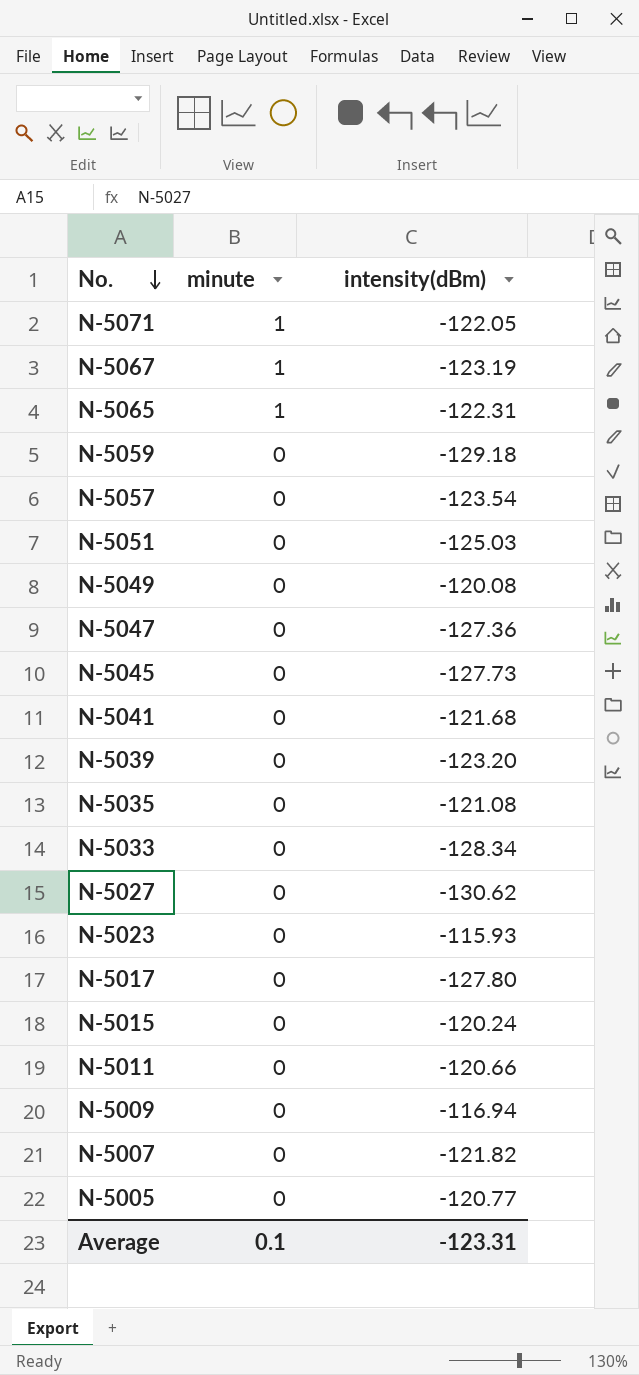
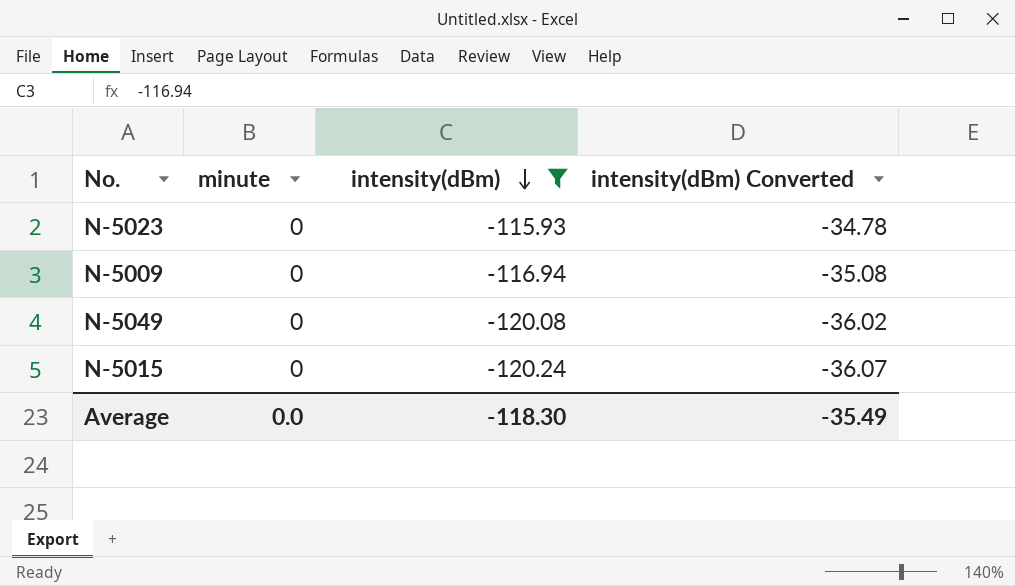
filter: none -> intensity(dBm) >= -120.24
row order: No. descending -> intensity(dBm) descending
column intensity(dBm) Converted | formula: none -> [intensity(dBm)] * 0.3
Average | minute: 0.1 -> 0.0
Average | intensity(dBm): -123.31 -> -118.30

